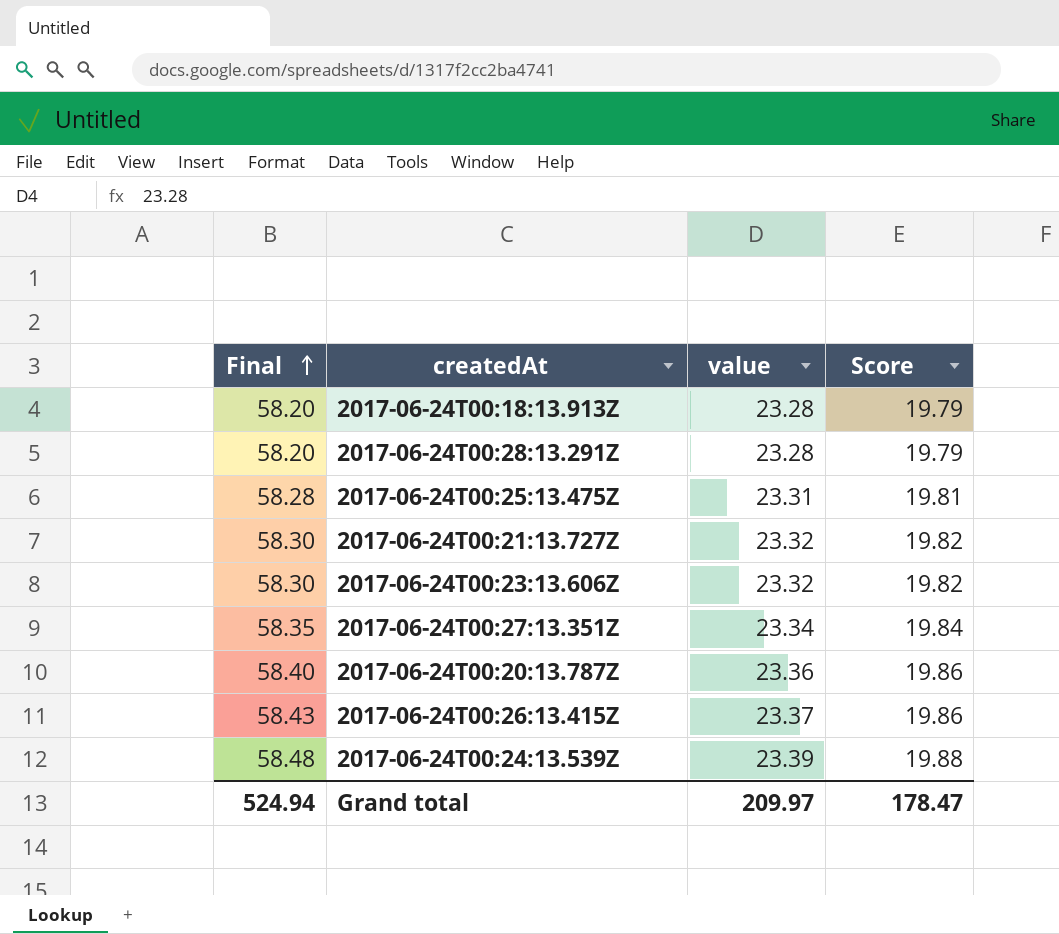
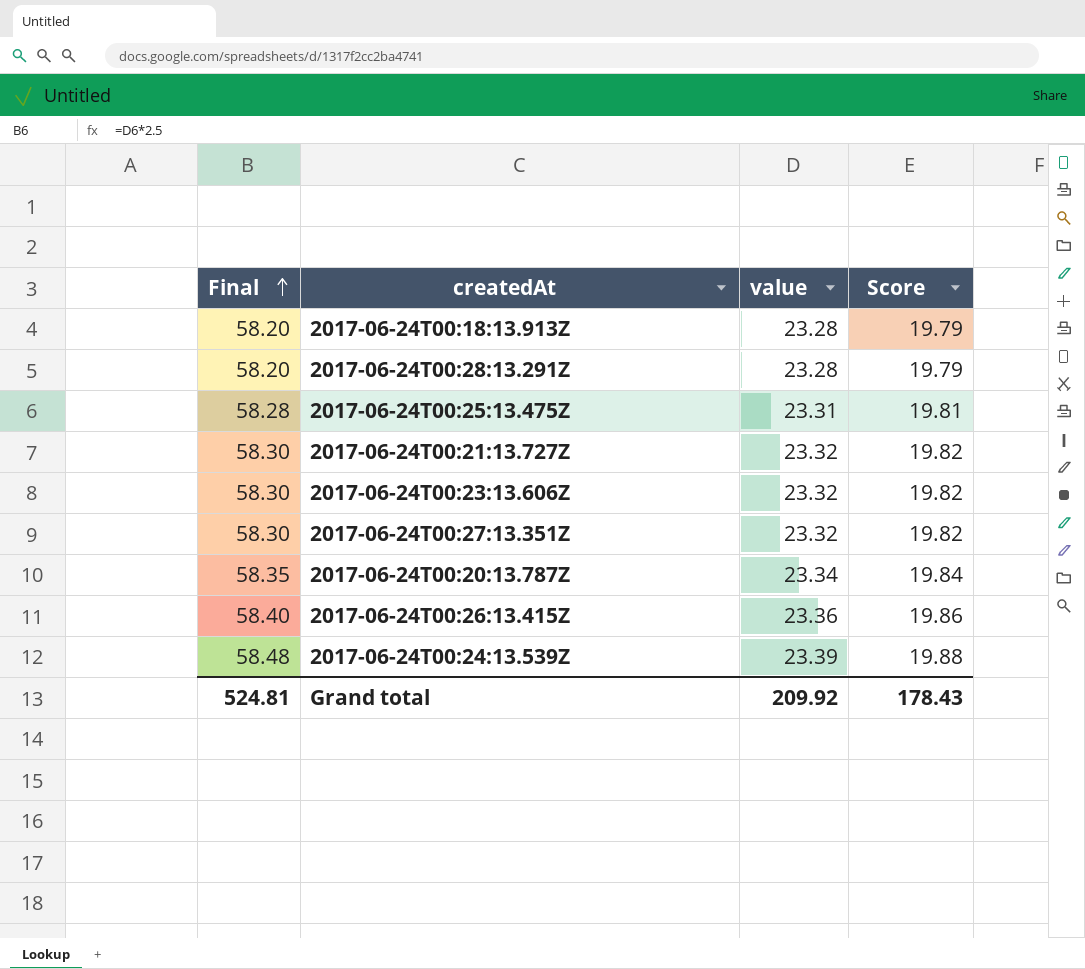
2017-06-24T00:27:13.351Z | Final: 58.35 -> 58.30
2017-06-24T00:27:13.351Z | value: 23.34 -> 23.32
2017-06-24T00:27:13.351Z | Score: 19.84 -> 19.82
2017-06-24T00:20:13.787Z | Final: 58.40 -> 58.35
2017-06-24T00:20:13.787Z | value: 23.36 -> 23.34
2017-06-24T00:20:13.787Z | Score: 19.86 -> 19.84
2017-06-24T00:26:13.415Z | Final: 58.43 -> 58.40
2017-06-24T00:26:13.415Z | value: 23.37 -> 23.36
Grand total | Final: 524.94 -> 524.81
Grand total | value: 209.97 -> 209.92
Grand total | Score: 178.47 -> 178.43

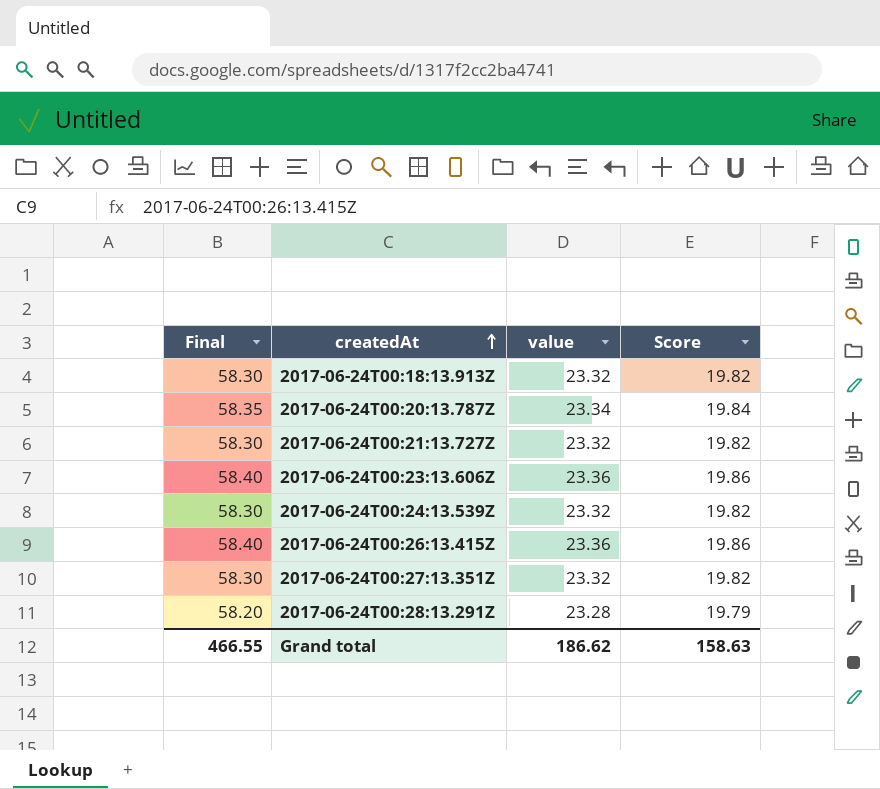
row order: Final ascending -> createdAt ascending
row 2017-06-24T00:25:13.475Z: 58.28 | 23.31 | 19.81 -> none
2017-06-24T00:18:13.913Z | Final: 58.20 -> 58.30
2017-06-24T00:18:13.913Z | value: 23.28 -> 23.32
2017-06-24T00:18:13.913Z | Score: 19.79 -> 19.82
2017-06-24T00:23:13.606Z | Final: 58.30 -> 58.40
2017-06-24T00:23:13.606Z | value: 23.32 -> 23.36
2017-06-24T00:23:13.606Z | Score: 19.82 -> 19.86
2017-06-24T00:24:13.539Z | Final: 58.48 -> 58.30
2017-06-24T00:24:13.539Z | value: 23.39 -> 23.32
2017-06-24T00:24:13.539Z | Score: 19.88 -> 19.82
Grand total | Final: 524.81 -> 466.55
Grand total | value: 209.92 -> 186.62
Grand total | Score: 178.43 -> 158.63

